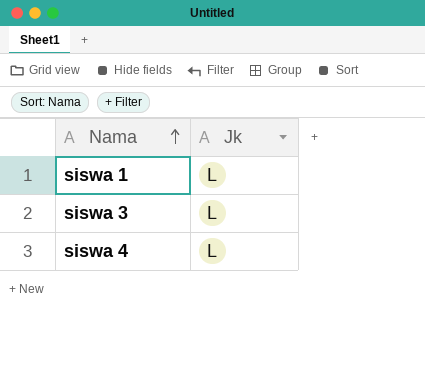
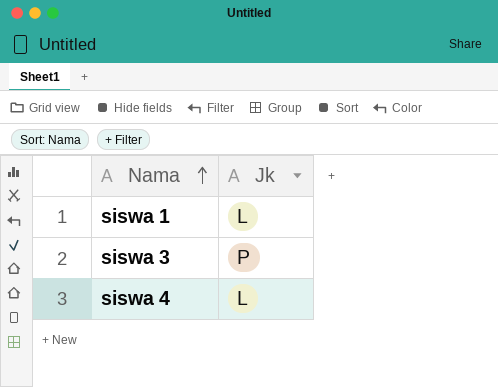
siswa 3 | Jk: L -> P

